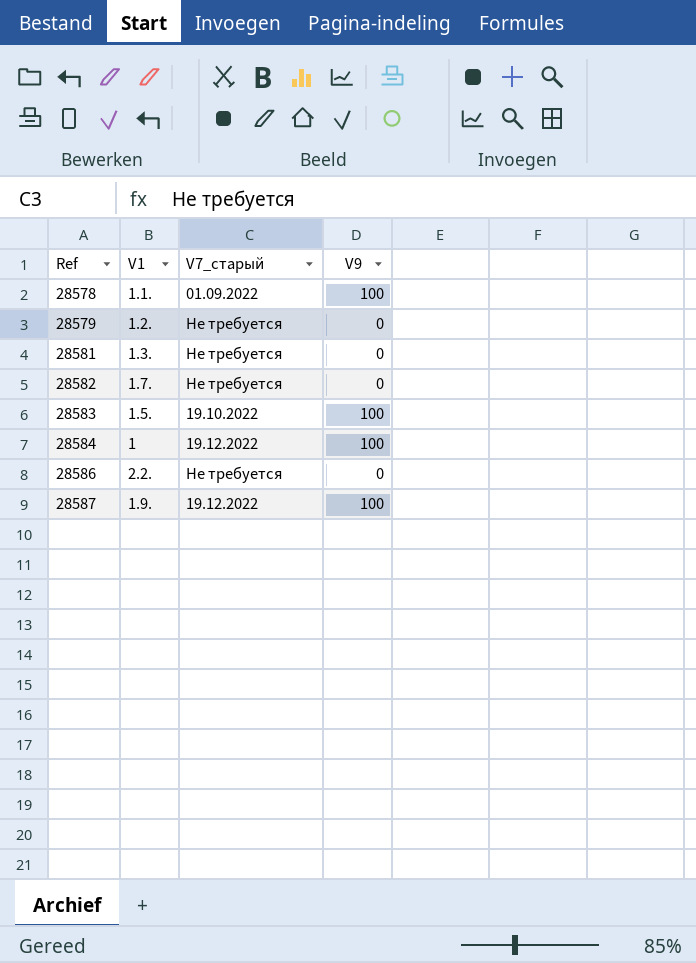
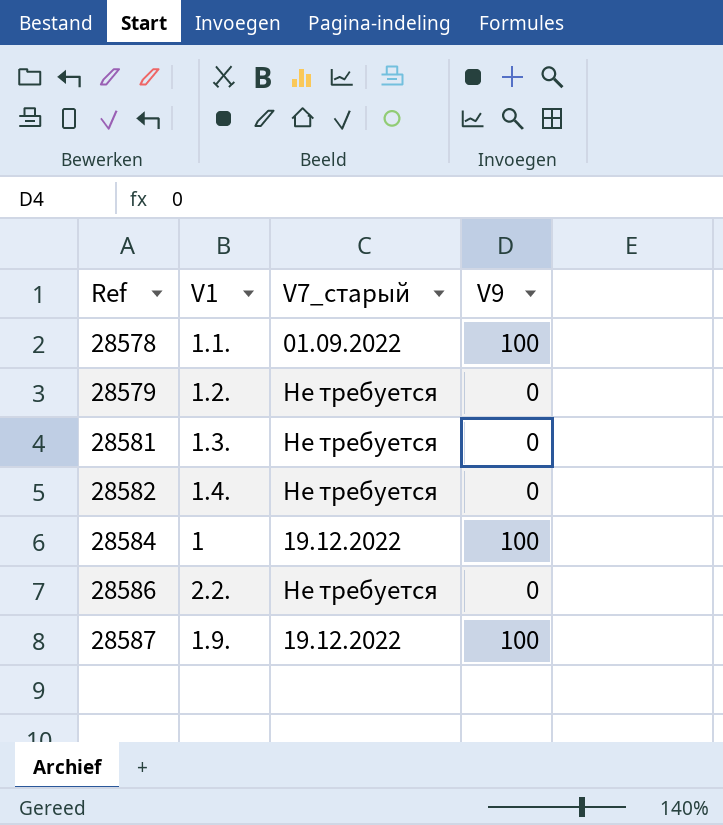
row 28583: 1.5. | 19.10.2022 | 100 -> none
28582 | V1: 1.7. -> 1.4.

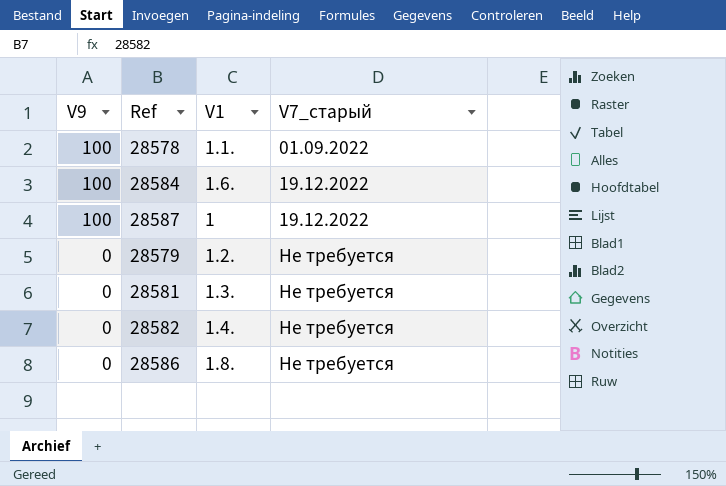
row order: Ref ascending -> V9 descending
column V9 | position: 4 -> 1
28584 | V1: 1 -> 1.6.
28587 | V1: 1.9. -> 1
28586 | V1: 2.2. -> 1.8.

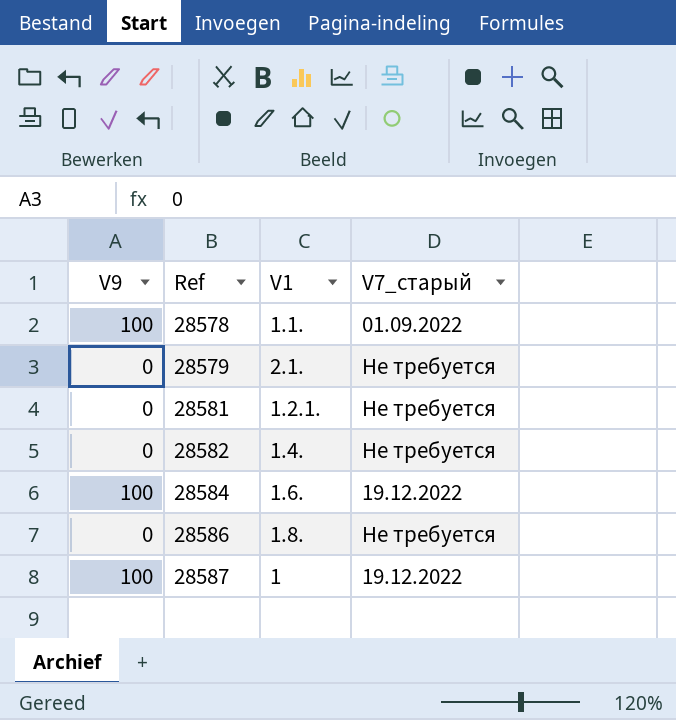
row order: V9 descending -> Ref ascending
28579 | V1: 1.2. -> 2.1.
28581 | V1: 1.3. -> 1.2.1.

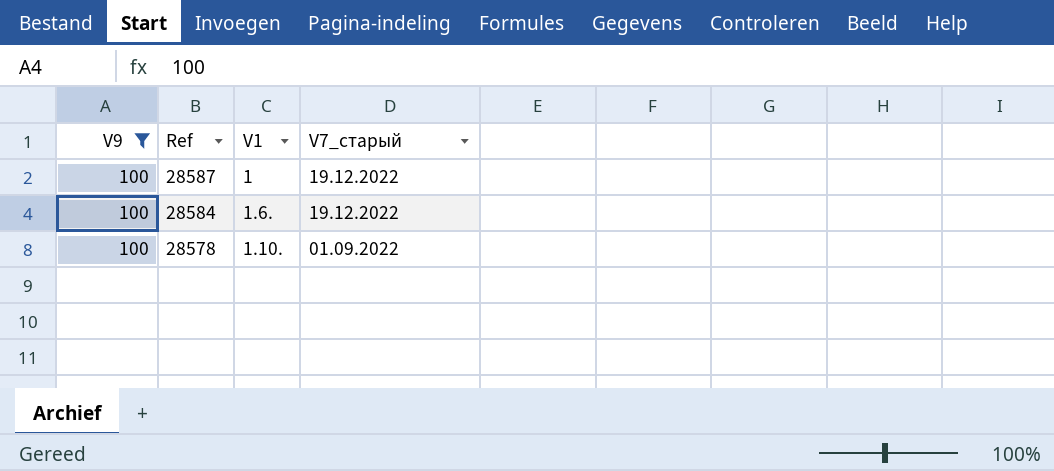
filter: none -> V9 = 100
row order: Ref ascending -> Ref descending
28578 | V1: 1.1. -> 1.10.

